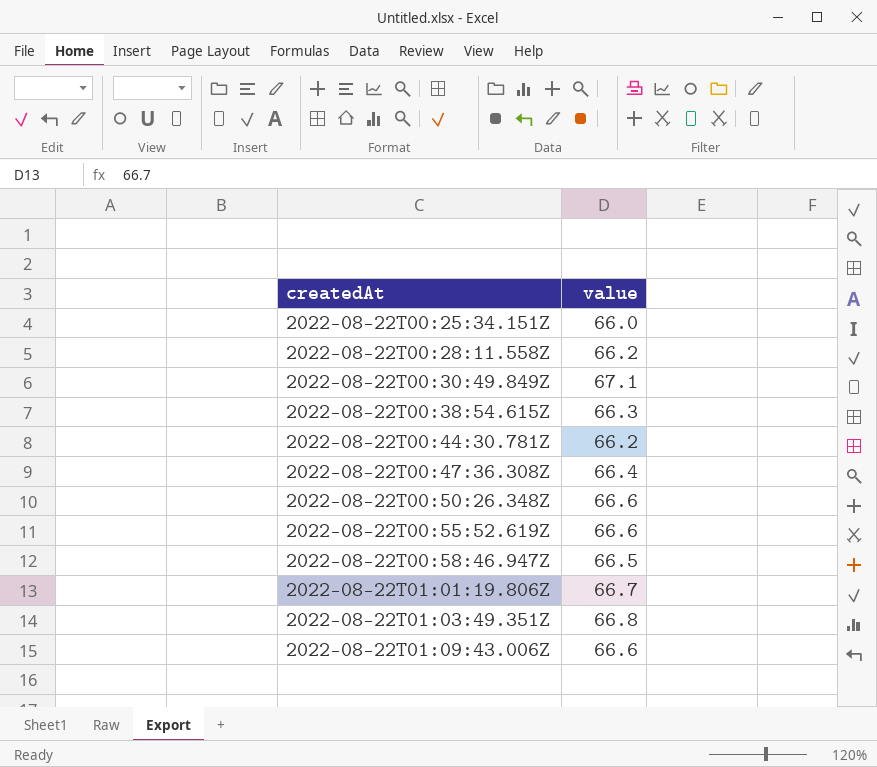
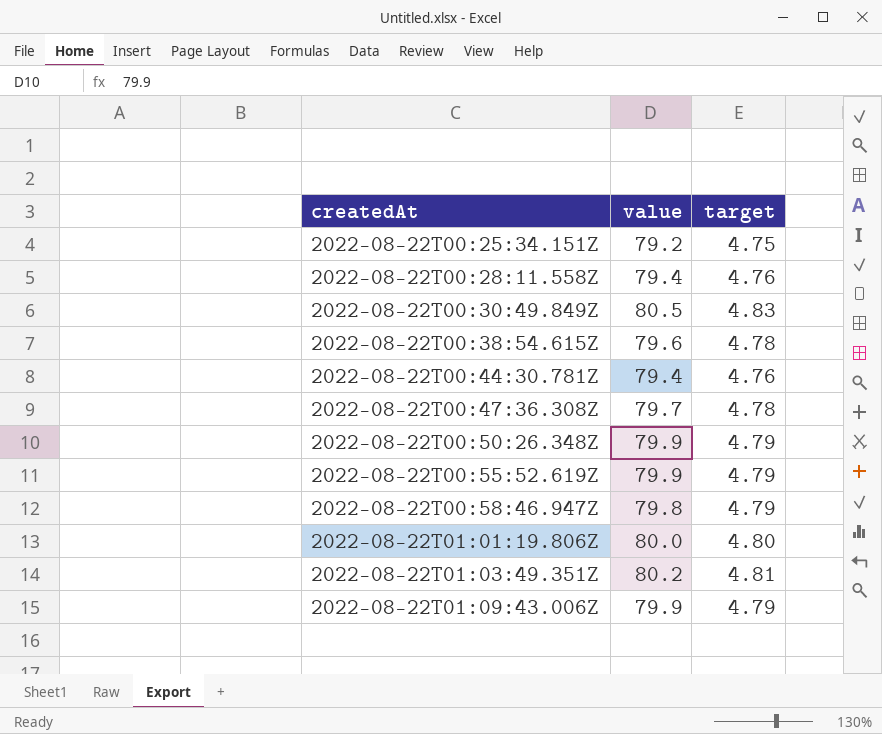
column target | formula: none -> [value] * 0.06
2022-08-22T00:25:34.151Z | value: 66.0 -> 79.2
2022-08-22T00:28:11.558Z | value: 66.2 -> 79.4
2022-08-22T00:30:49.849Z | value: 67.1 -> 80.5
2022-08-22T00:38:54.615Z | value: 66.3 -> 79.6
2022-08-22T00:44:30.781Z | value: 66.2 -> 79.4
2022-08-22T00:47:36.308Z | value: 66.4 -> 79.7
2022-08-22T00:50:26.348Z | value: 66.6 -> 79.9
2022-08-22T00:55:52.619Z | value: 66.6 -> 79.9
2022-08-22T00:58:46.947Z | value: 66.5 -> 79.8
2022-08-22T01:01:19.806Z | value: 66.7 -> 80.0
2022-08-22T01:03:49.351Z | value: 66.8 -> 80.2
2022-08-22T01:09:43.006Z | value: 66.6 -> 79.9

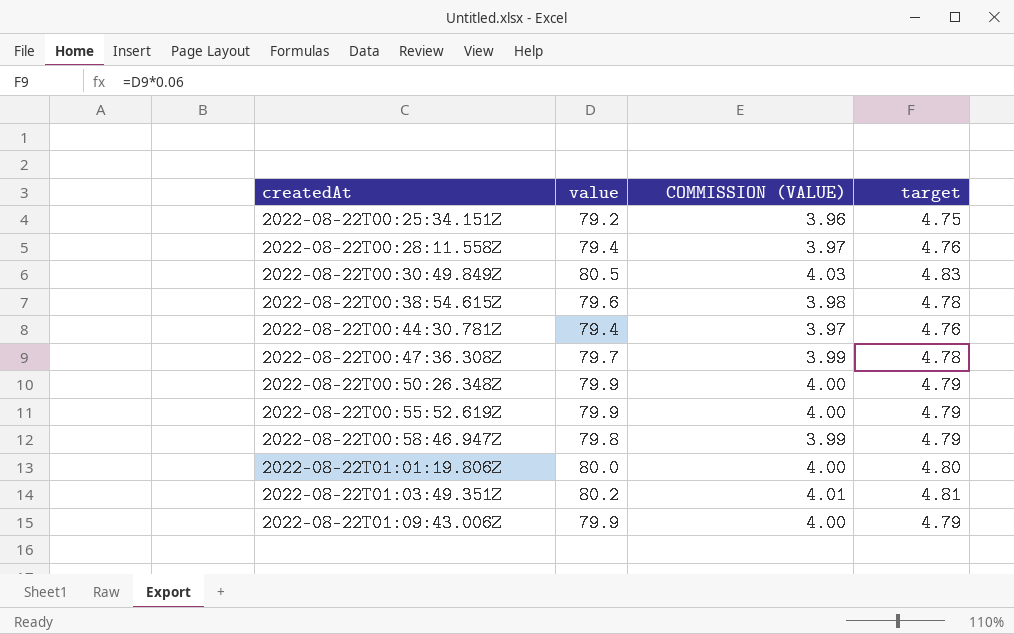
column COMMISSION (VALUE) | formula: none -> [value] * 0.05

